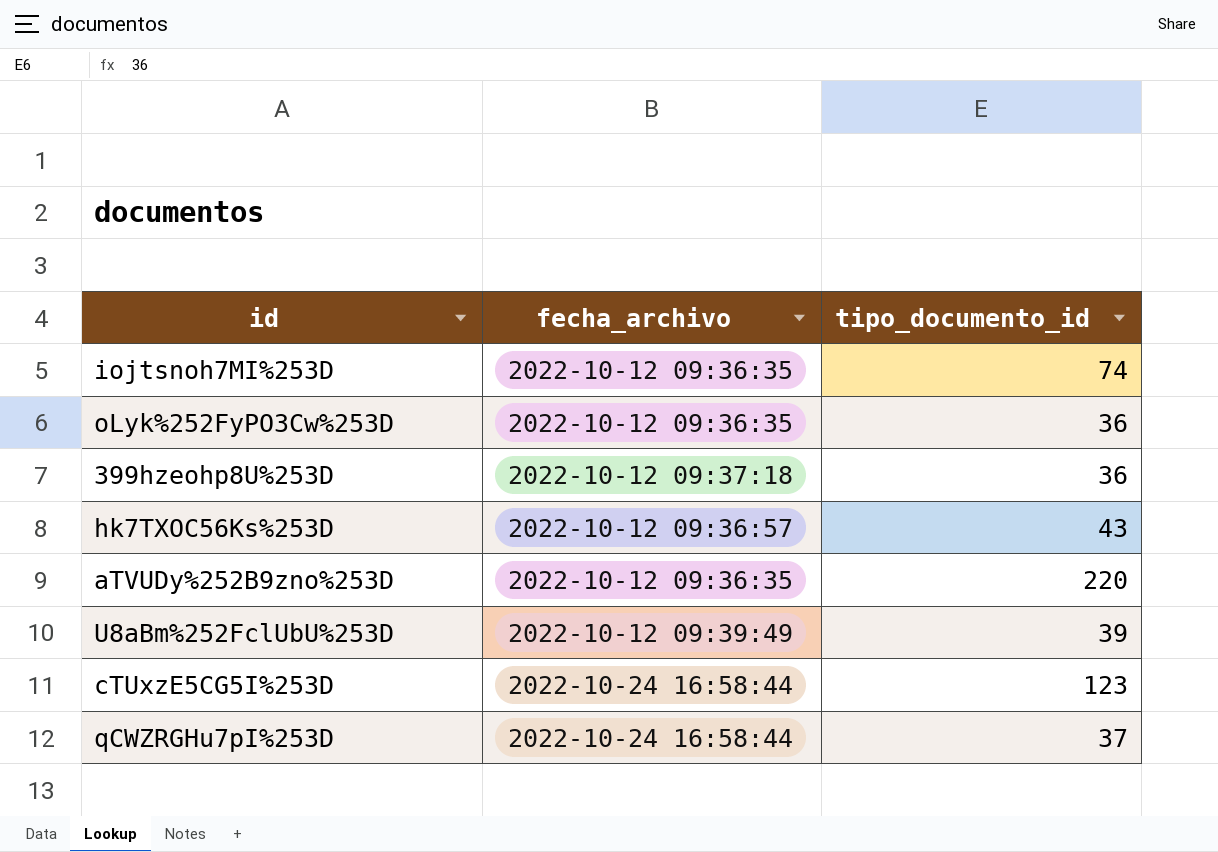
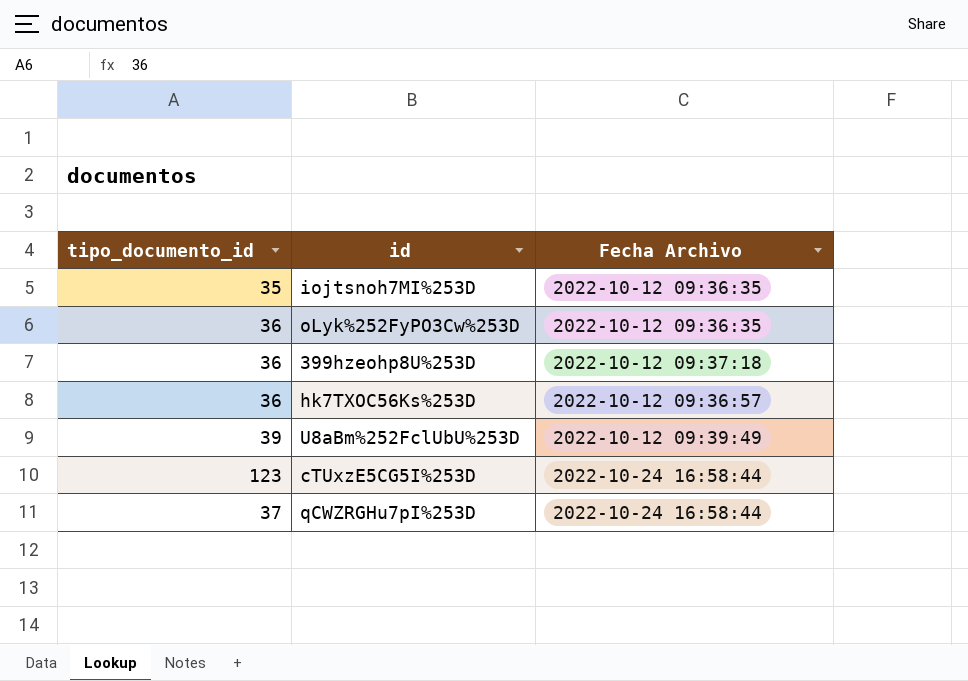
column tipo_documento_id | position: 3 -> 1
column name: fecha_archivo -> Fecha Archivo
row aTVUDy%252B9zno%253D: 2022-10-12 09:36:35 | 220 -> none
iojtsnoh7MI%253D | tipo_documento_id: 74 -> 35
hk7TXOC56Ks%253D | tipo_documento_id: 43 -> 36

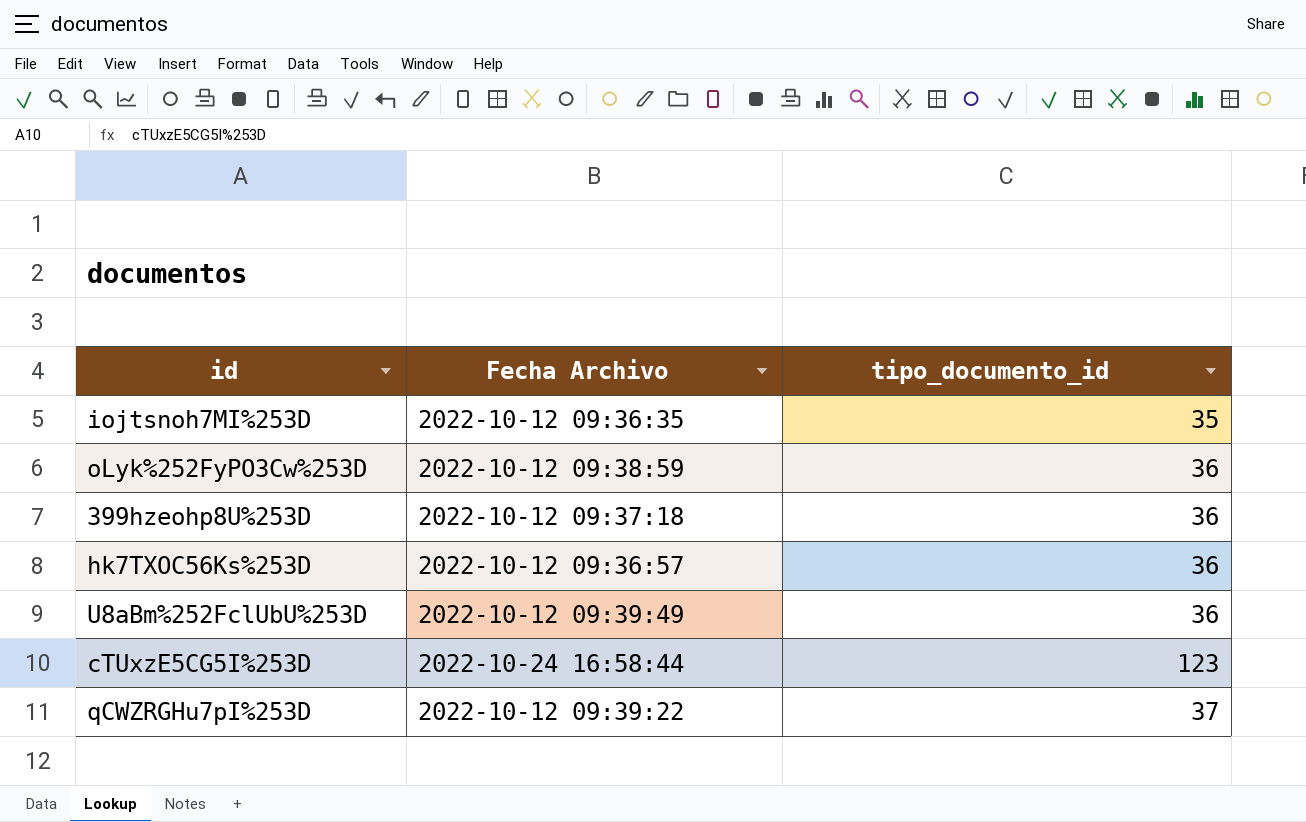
column tipo_documento_id | position: 1 -> 3
oLyk%252FyPO3Cw%253D | Fecha Archivo: 2022-10-12 09:36:35 -> 2022-10-12 09:38:59
U8aBm%252FclUbU%253D | tipo_documento_id: 39 -> 36
qCWZRGHu7pI%253D | Fecha Archivo: 2022-10-24 16:58:44 -> 2022-10-12 09:39:22

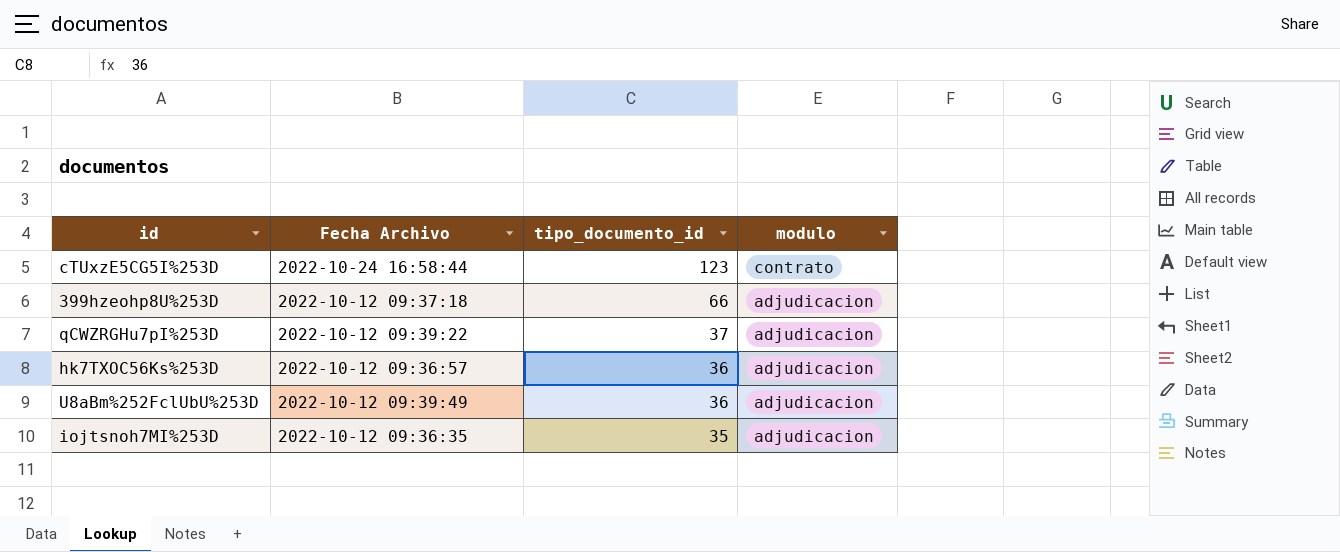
row order: none -> tipo_documento_id descending
column modulo | position: none -> 4
row oLyk%252FyPO3Cw%253D: 2022-10-12 09:38:59 | 36 -> none
399hzeohp8U%253D | tipo_documento_id: 36 -> 66

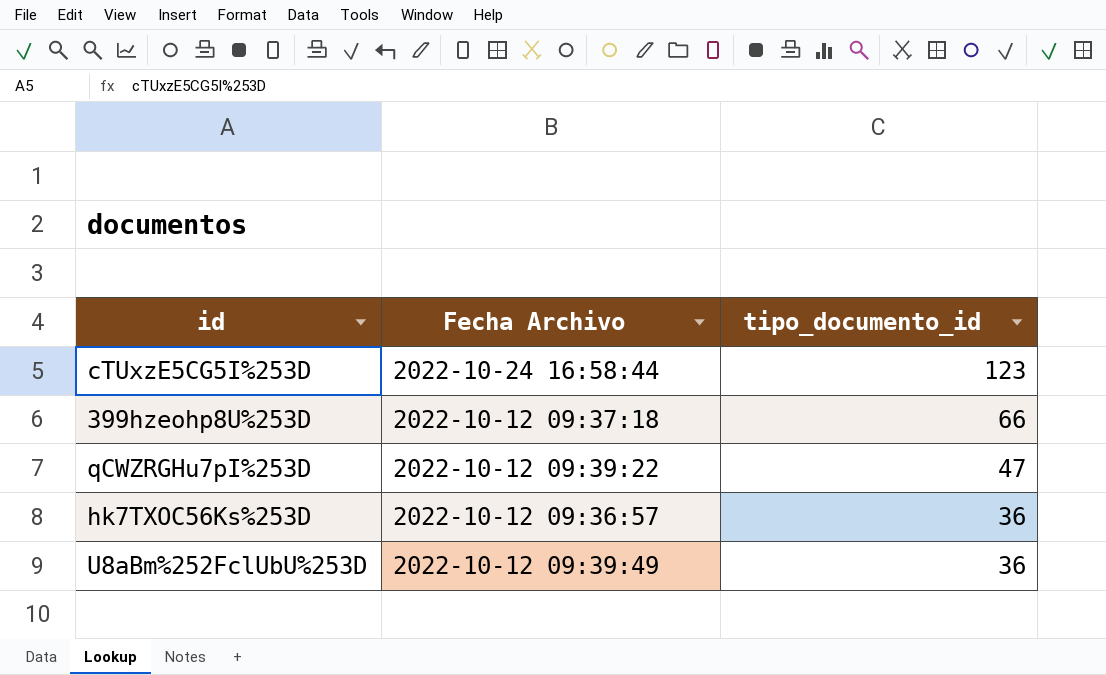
column modulo | position: 4 -> none
row iojtsnoh7MI%253D: 2022-10-12 09:36:35 | 35 | adjudicacion -> none
qCWZRGHu7pI%253D | tipo_documento_id: 37 -> 47

